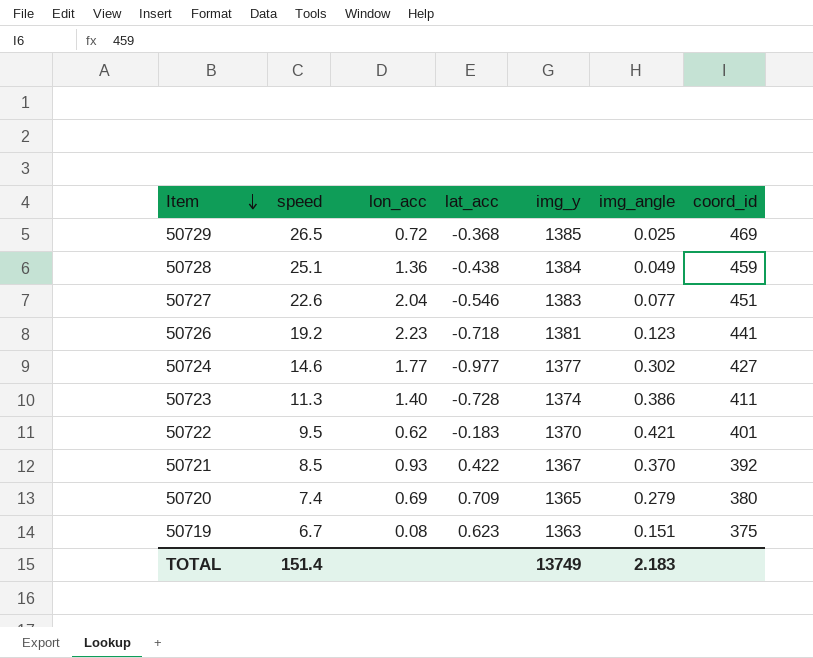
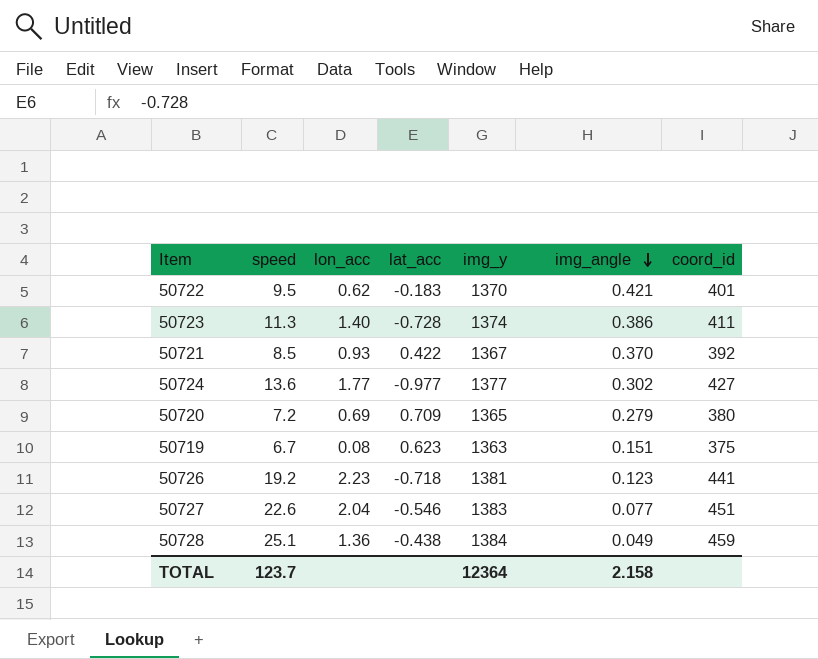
row order: Item descending -> img_angle descending
row 50729: 26.5 | 0.72 | -0.368 | 1385 | 0.025 | 469 -> none
50724 | speed: 14.6 -> 13.6
50720 | speed: 7.4 -> 7.2
TOTAL | speed: 151.4 -> 123.7
TOTAL | img_y: 13749 -> 12364
TOTAL | img_angle: 2.183 -> 2.158

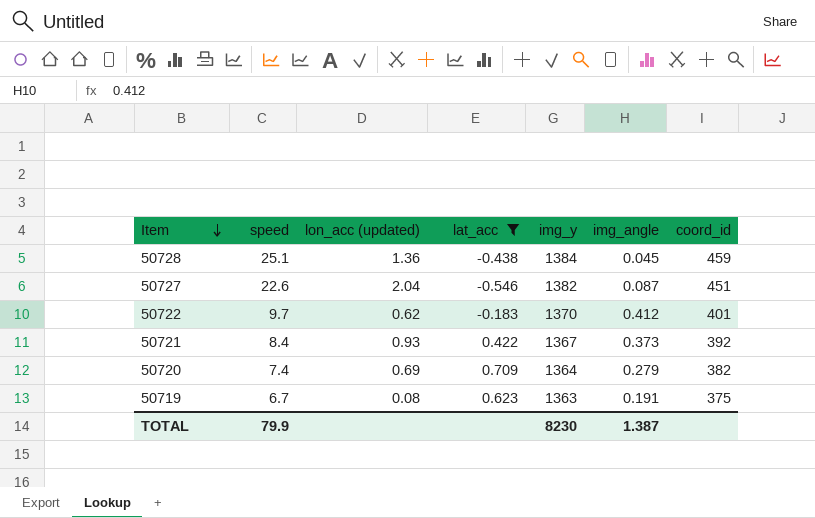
filter: none -> lat_acc >= -0.546
row order: img_angle descending -> Item descending
column name: lon_acc -> lon_acc (updated)
50728 | img_angle: 0.049 -> 0.045
50727 | img_y: 1383 -> 1382
50727 | img_angle: 0.077 -> 0.087
50722 | speed: 9.5 -> 9.7
50722 | img_angle: 0.421 -> 0.412
50721 | speed: 8.5 -> 8.4
50721 | img_angle: 0.370 -> 0.373
50720 | speed: 7.2 -> 7.4
50720 | img_y: 1365 -> 1364
50720 | coord_id: 380 -> 382
50719 | img_angle: 0.151 -> 0.191
TOTAL | speed: 123.7 -> 79.9
TOTAL | img_y: 12364 -> 8230
TOTAL | img_angle: 2.158 -> 1.387

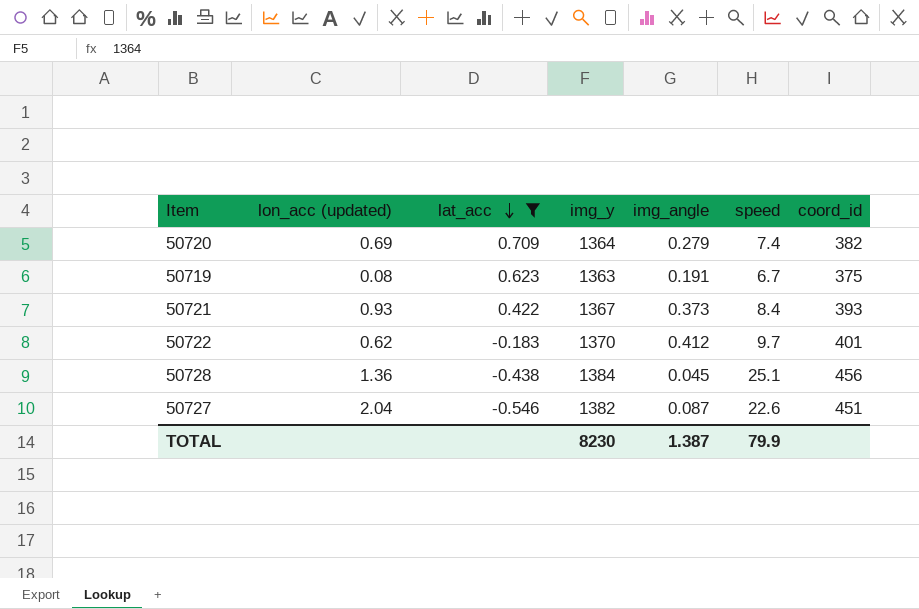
row order: Item descending -> lat_acc descending
column speed | position: 2 -> 6
50721 | coord_id: 392 -> 393
50728 | coord_id: 459 -> 456

